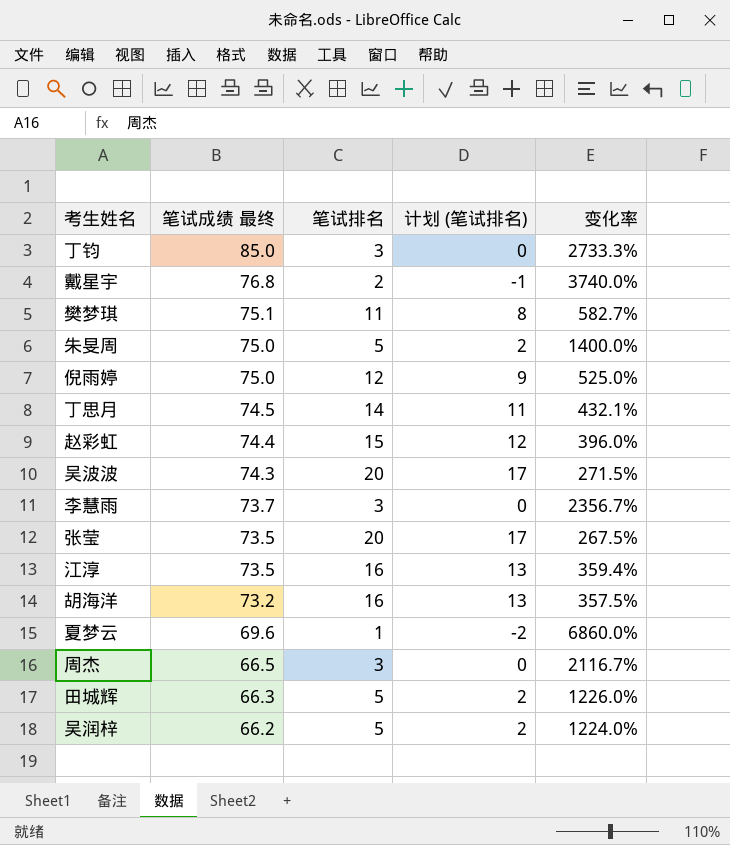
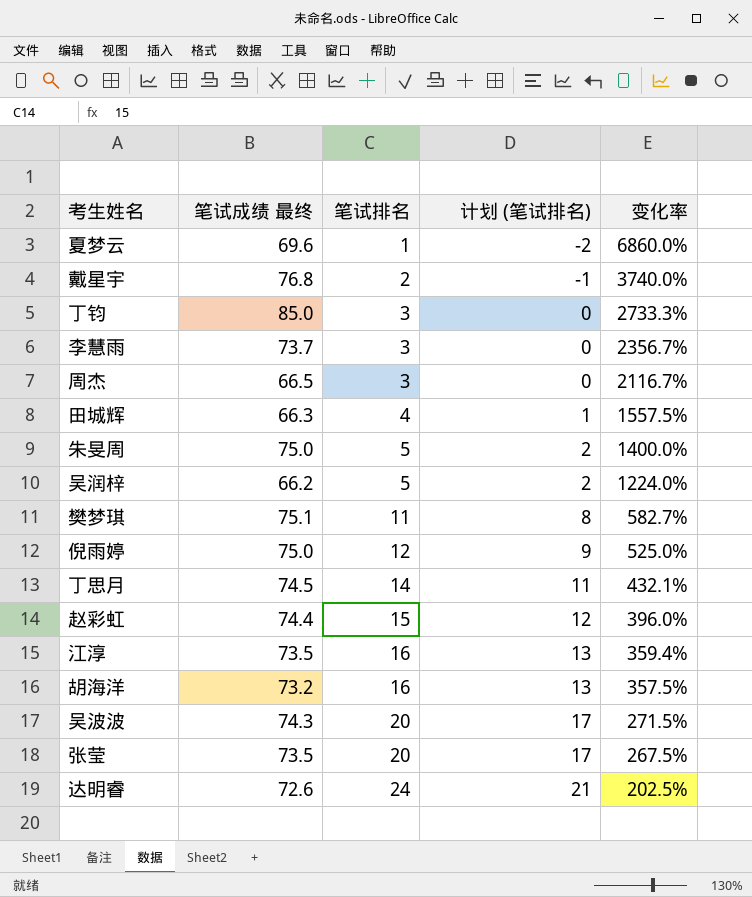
row order: 笔试成绩 最终 descending -> 笔试排名 ascending
田城辉 | 笔试排名: 5 -> 4
田城辉 | 计划 (笔试排名): 2 -> 1
田城辉 | 变化率: 1226.0% -> 1557.5%
row 达明睿: none -> 72.6 | 24 | 21 | 202.5%

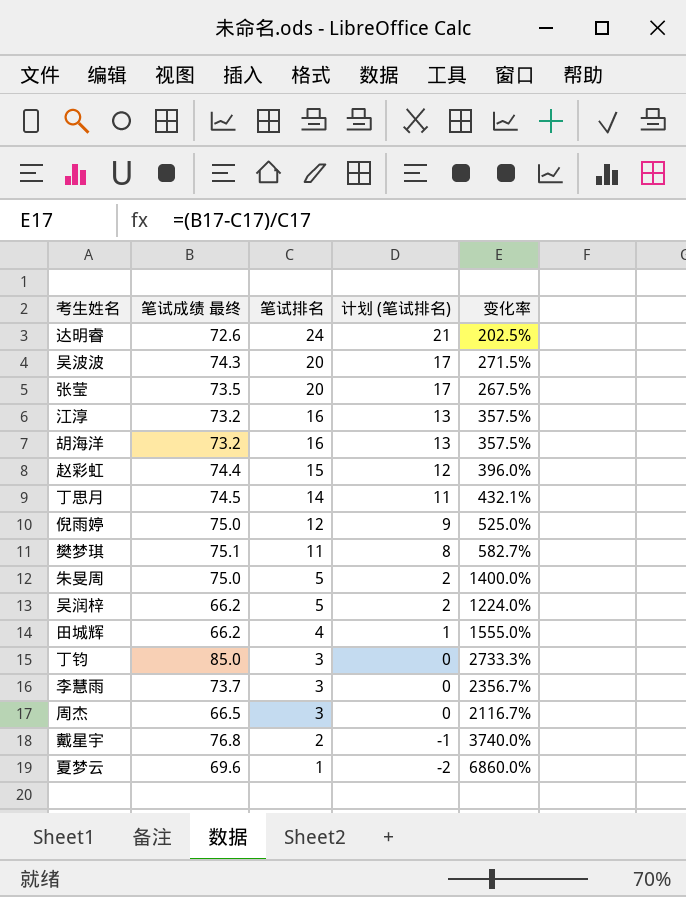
row order: 笔试排名 ascending -> 笔试排名 descending
江淳 | 笔试成绩 最终: 73.5 -> 73.2
江淳 | 变化率: 359.4% -> 357.5%
田城辉 | 笔试成绩 最终: 66.3 -> 66.2
田城辉 | 变化率: 1557.5% -> 1555.0%

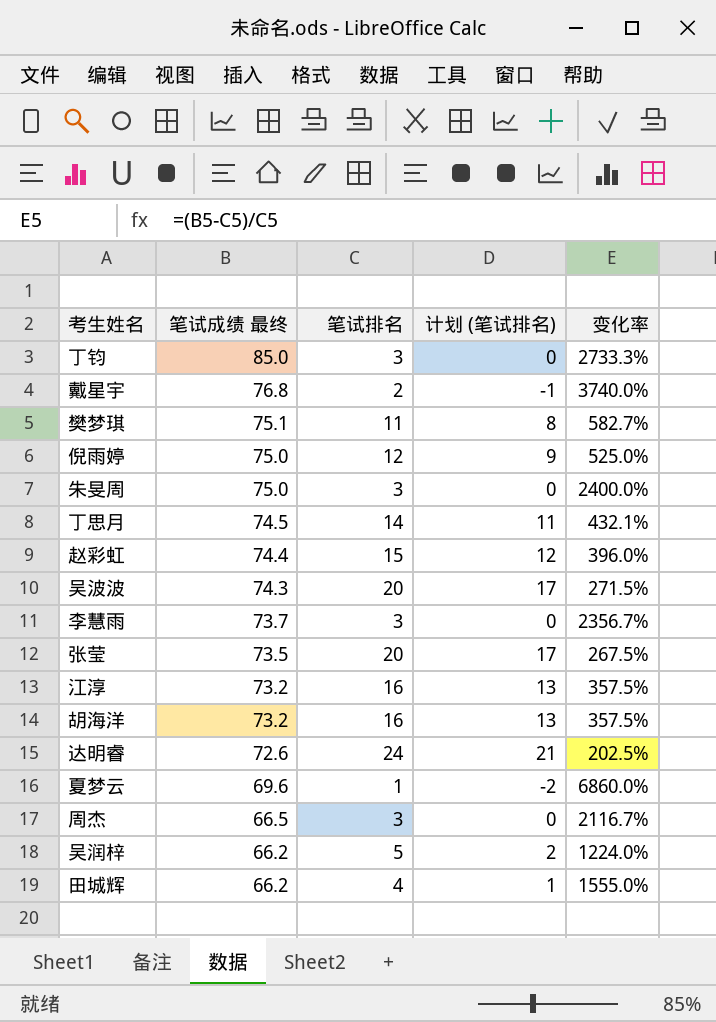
row order: 笔试排名 descending -> 笔试成绩 最终 descending
朱旻周 | 笔试排名: 5 -> 3
朱旻周 | 计划 (笔试排名): 2 -> 0
朱旻周 | 变化率: 1400.0% -> 2400.0%

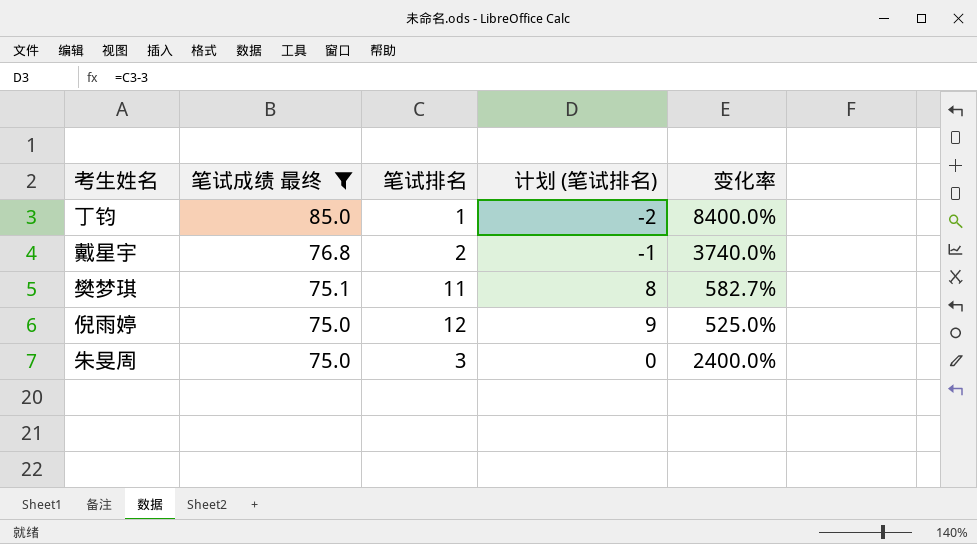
filter: none -> 笔试成绩 最终 >= 75.0
丁钧 | 笔试排名: 3 -> 1
丁钧 | 计划 (笔试排名): 0 -> -2
丁钧 | 变化率: 2733.3% -> 8400.0%

